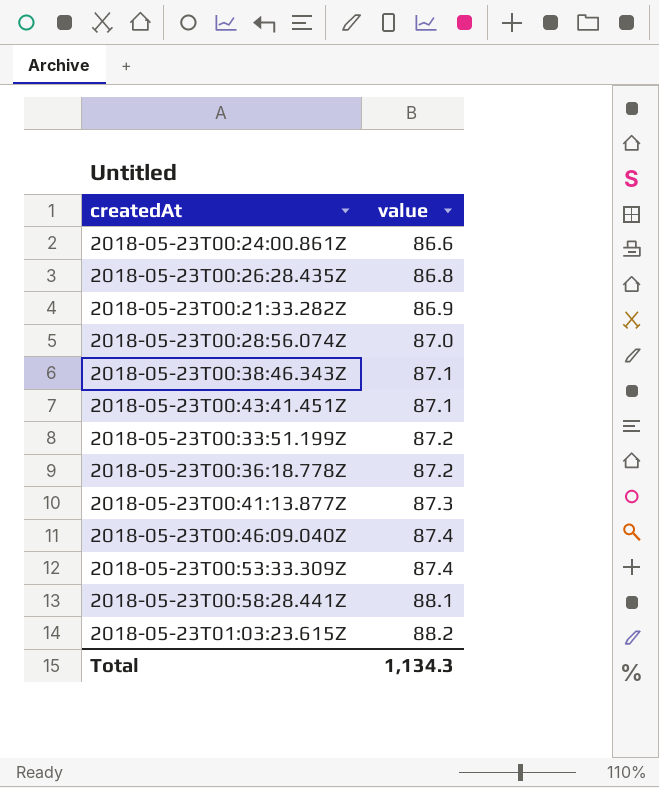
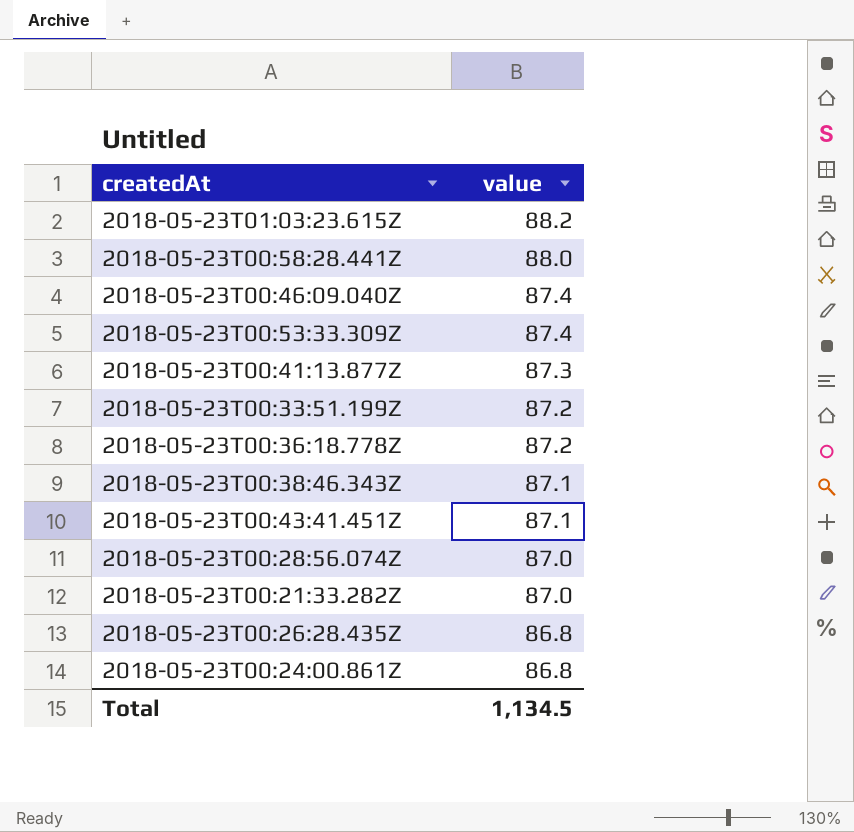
row order: value ascending -> value descending
2018-05-23T00:58:28.441Z | value: 88.1 -> 88.0
2018-05-23T00:21:33.282Z | value: 86.9 -> 87.0
2018-05-23T00:24:00.861Z | value: 86.6 -> 86.8
Total | value: 1,134.3 -> 1,134.5

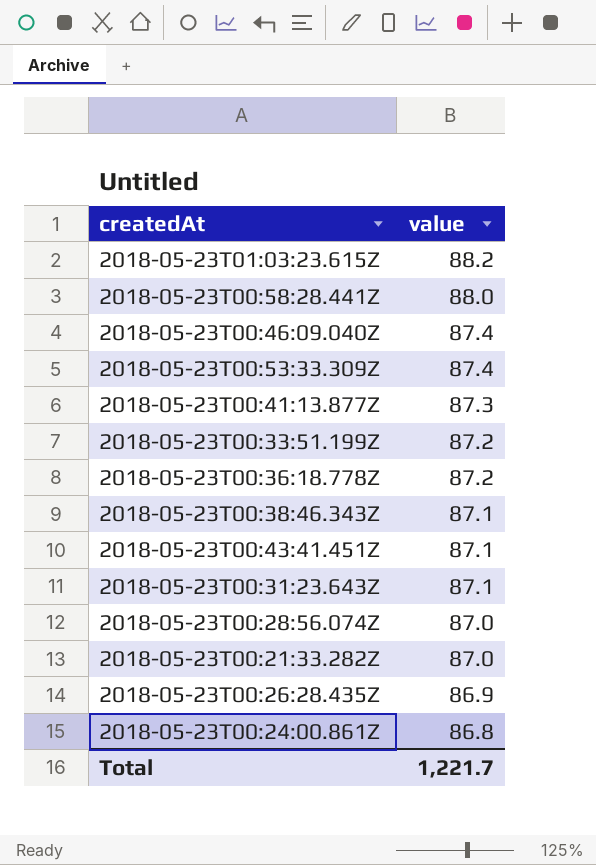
row 2018-05-23T00:31:23.643Z: none -> 87.1
2018-05-23T00:26:28.435Z | value: 86.8 -> 86.9
Total | value: 1,134.5 -> 1,221.7

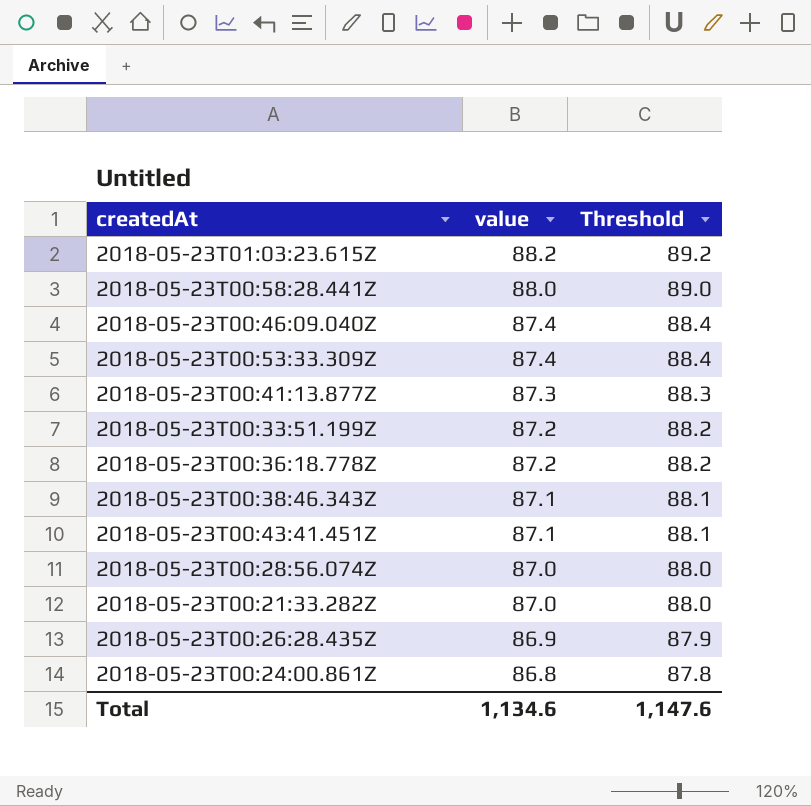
column Threshold | formula: none -> [value] + 1
row 2018-05-23T00:31:23.643Z: 87.1 -> none
Total | value: 1,221.7 -> 1,134.6

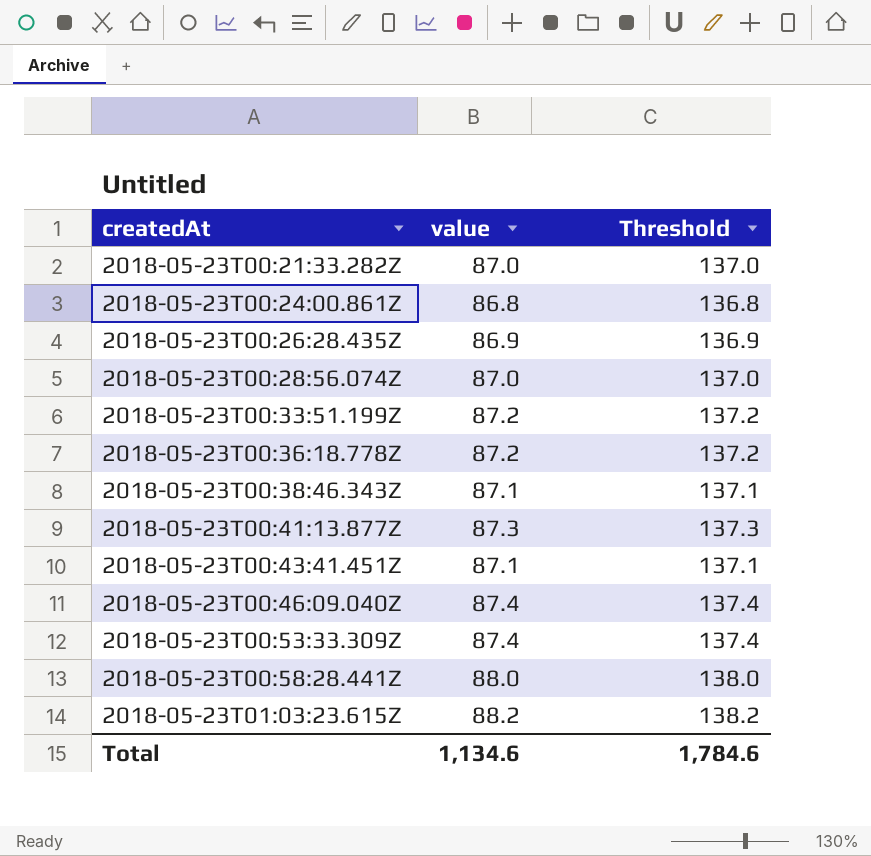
row order: value descending -> createdAt ascending
column Threshold | formula: [value] + 1 -> [value] + 50
Total | Threshold: 1,147.6 -> 1,784.6

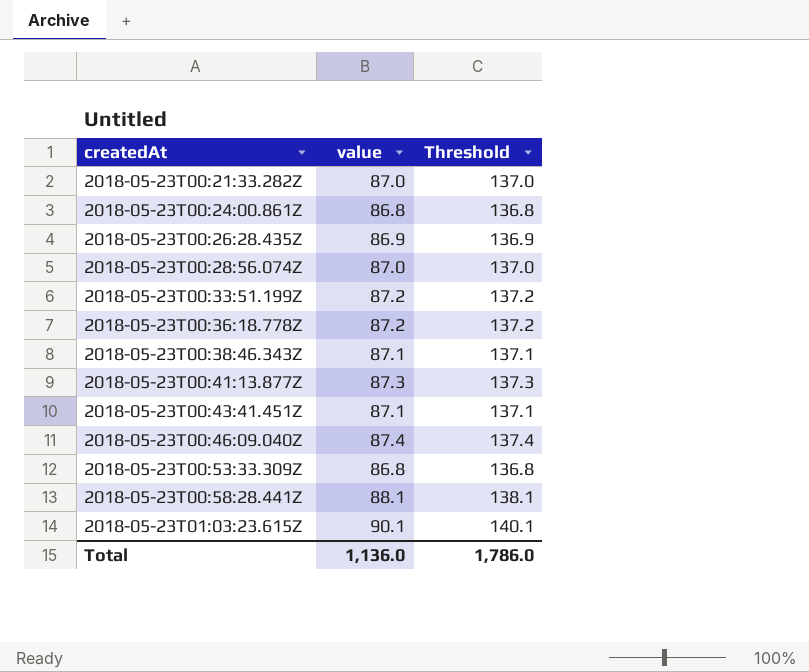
2018-05-23T00:53:33.309Z | value: 87.4 -> 86.8
2018-05-23T00:53:33.309Z | Threshold: 137.4 -> 136.8
2018-05-23T00:58:28.441Z | value: 88.0 -> 88.1
2018-05-23T00:58:28.441Z | Threshold: 138.0 -> 138.1
2018-05-23T01:03:23.615Z | value: 88.2 -> 90.1
2018-05-23T01:03:23.615Z | Threshold: 138.2 -> 140.1
Total | value: 1,134.6 -> 1,136.0
Total | Threshold: 1,784.6 -> 1,786.0

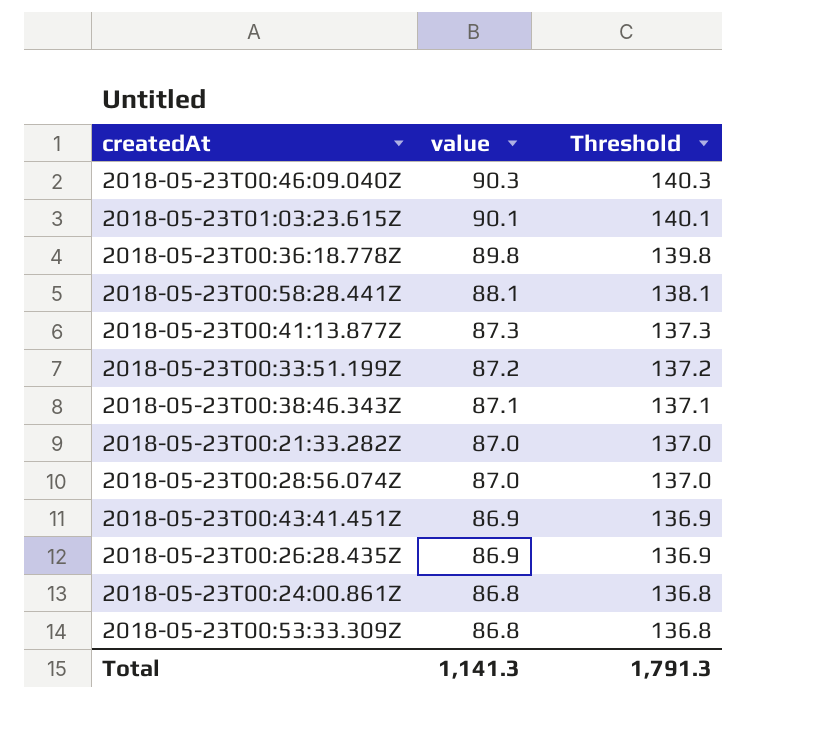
row order: createdAt ascending -> value descending
2018-05-23T00:46:09.040Z | value: 87.4 -> 90.3
2018-05-23T00:46:09.040Z | Threshold: 137.4 -> 140.3
2018-05-23T00:36:18.778Z | value: 87.2 -> 89.8
2018-05-23T00:36:18.778Z | Threshold: 137.2 -> 139.8
2018-05-23T00:43:41.451Z | value: 87.1 -> 86.9
2018-05-23T00:43:41.451Z | Threshold: 137.1 -> 136.9
Total | value: 1,136.0 -> 1,141.3
Total | Threshold: 1,786.0 -> 1,791.3

